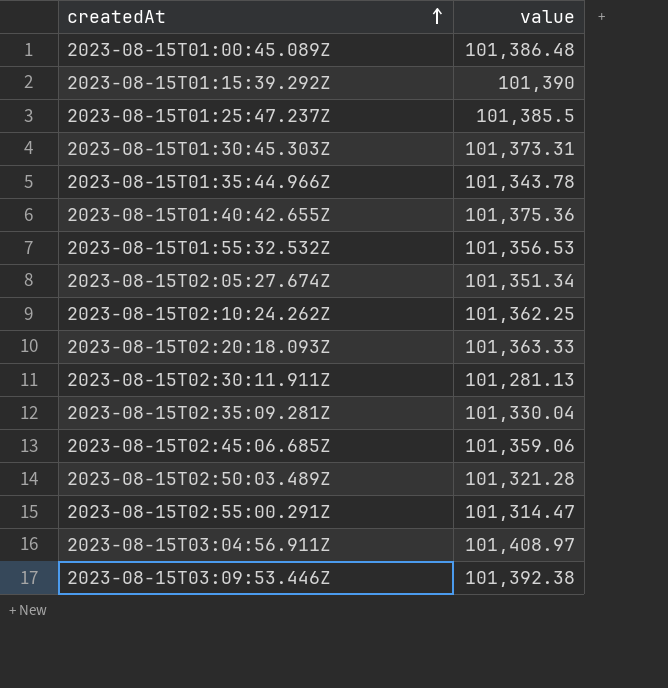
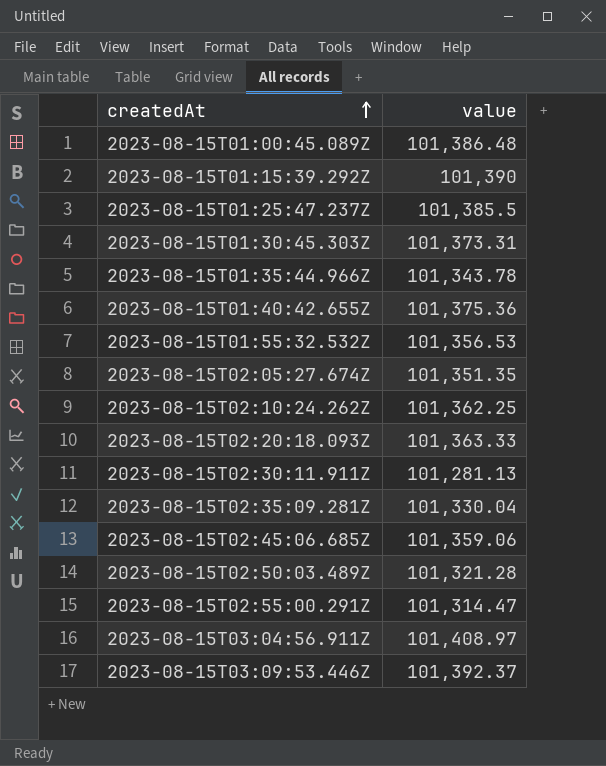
2023-08-15T02:05:27.674Z | value: 101,351.34 -> 101,351.35
2023-08-15T03:09:53.446Z | value: 101,392.38 -> 101,392.37

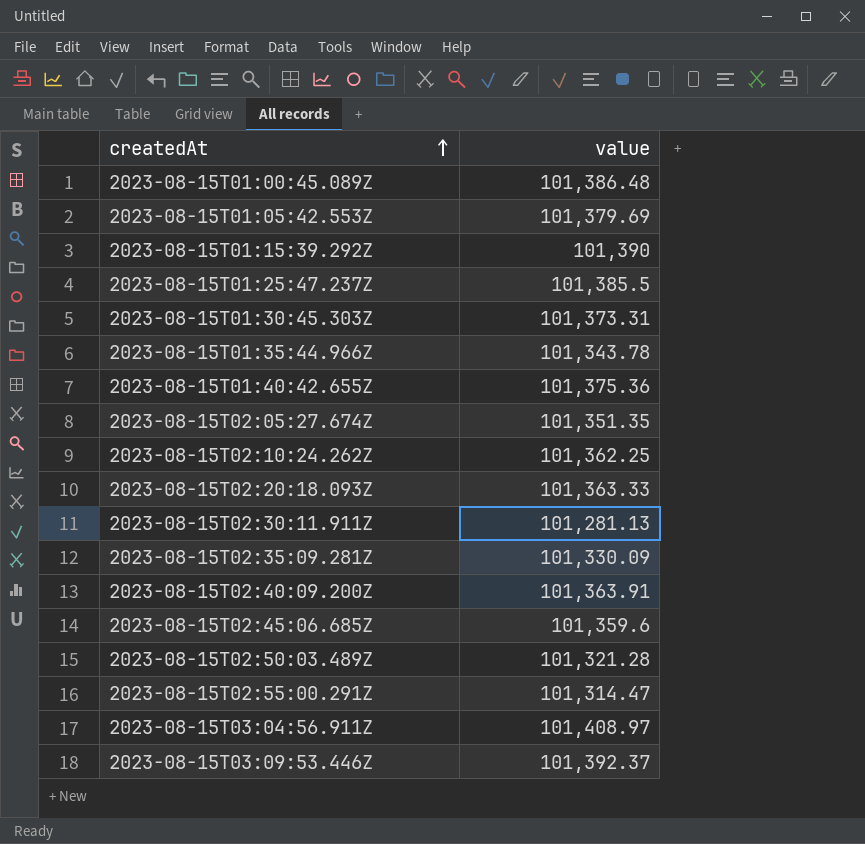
row 2023-08-15T01:55:32.532Z: 101,356.53 -> none
row 2023-08-15T01:05:42.553Z: none -> 101,379.69
2023-08-15T02:35:09.281Z | value: 101,330.04 -> 101,330.09
row 2023-08-15T02:40:09.200Z: none -> 101,363.91
2023-08-15T02:45:06.685Z | value: 101,359.06 -> 101,359.6

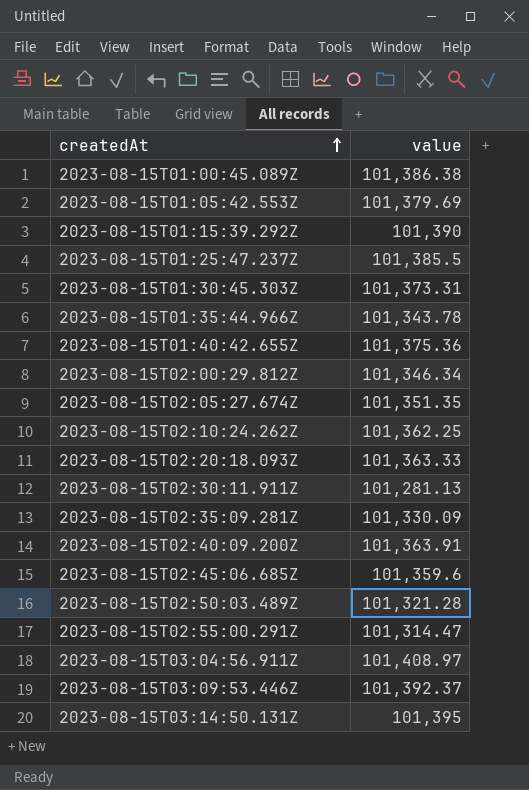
2023-08-15T01:00:45.089Z | value: 101,386.48 -> 101,386.38
row 2023-08-15T02:00:29.812Z: none -> 101,346.34
row 2023-08-15T03:14:50.131Z: none -> 101,395

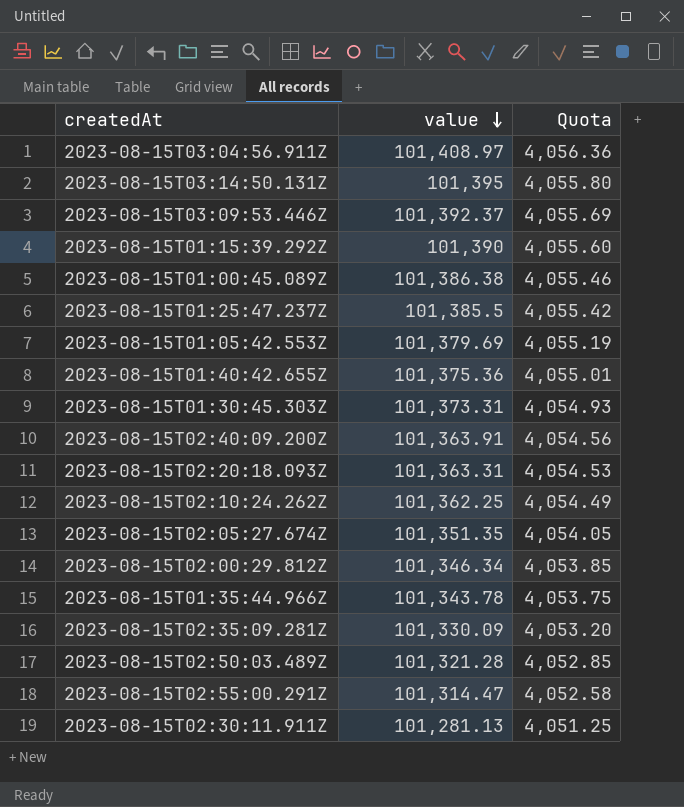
row order: createdAt ascending -> value descending
column Quota | formula: none -> [value] * 0.04
row 2023-08-15T02:45:06.685Z: 101,359.6 -> none
2023-08-15T02:20:18.093Z | value: 101,363.33 -> 101,363.31

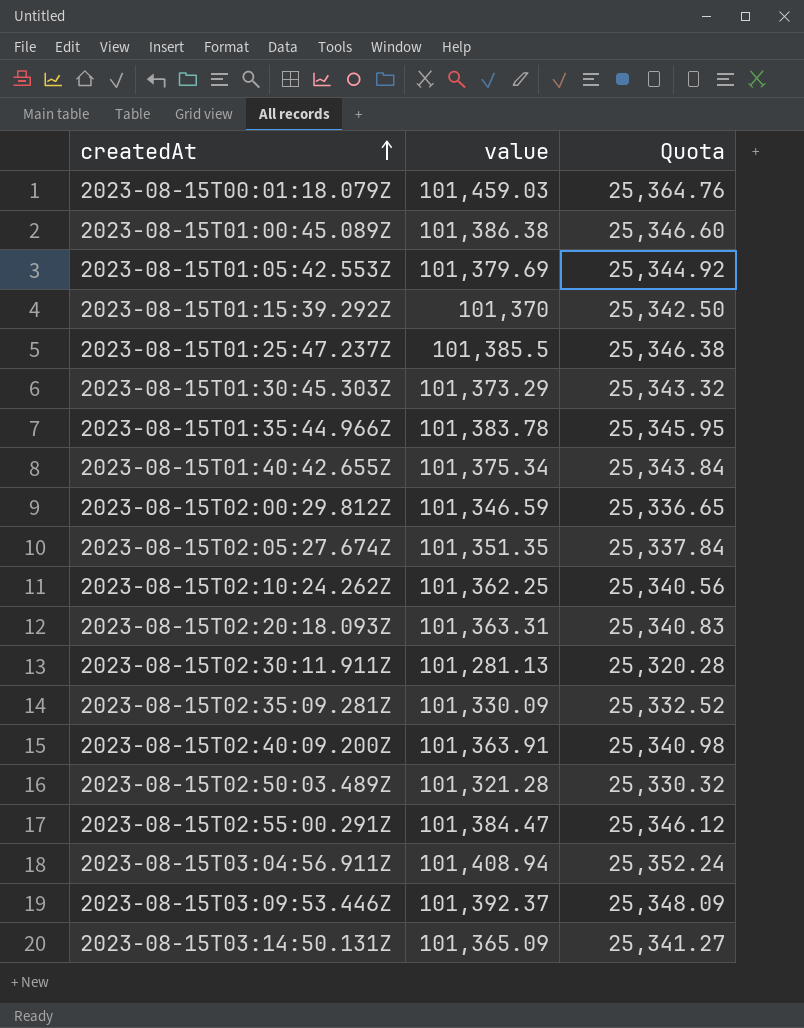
row order: value descending -> createdAt ascending
column Quota | formula: [value] * 0.04 -> [value] * 0.25
row 2023-08-15T00:01:18.079Z: none -> 101,459.03 | 25,364.76
2023-08-15T01:15:39.292Z | value: 101,390 -> 101,370
2023-08-15T01:30:45.303Z | value: 101,373.31 -> 101,373.29
2023-08-15T01:35:44.966Z | value: 101,343.78 -> 101,383.78
2023-08-15T01:40:42.655Z | value: 101,375.36 -> 101,375.34
2023-08-15T02:00:29.812Z | value: 101,346.34 -> 101,346.59
2023-08-15T02:55:00.291Z | value: 101,314.47 -> 101,384.47
2023-08-15T03:04:56.911Z | value: 101,408.97 -> 101,408.94
2023-08-15T03:14:50.131Z | value: 101,395 -> 101,365.09

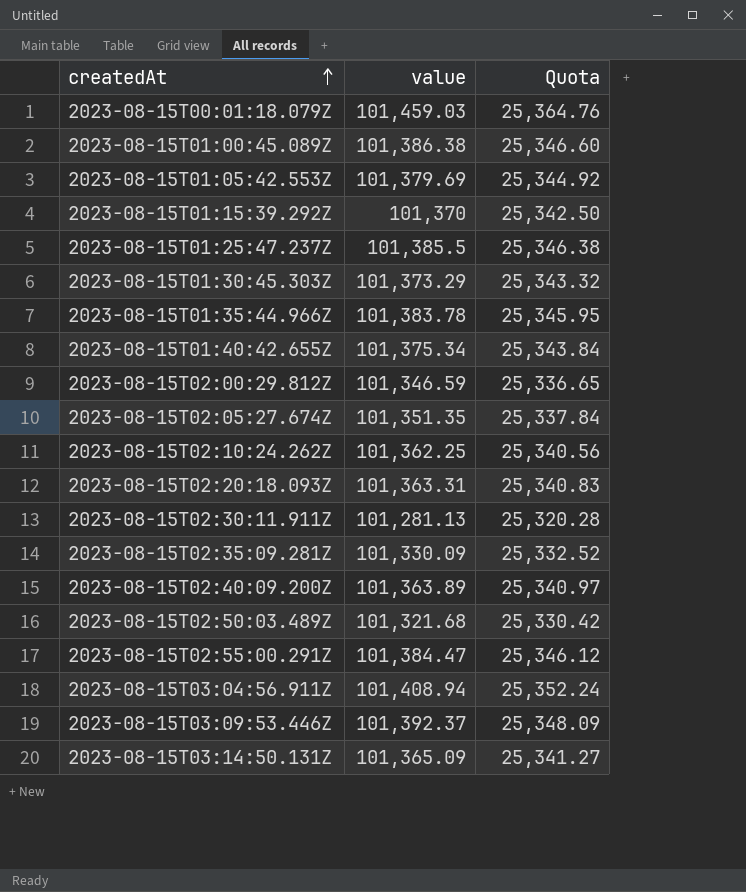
2023-08-15T02:40:09.200Z | value: 101,363.91 -> 101,363.89
2023-08-15T02:40:09.200Z | Quota: 25,340.98 -> 25,340.97
2023-08-15T02:50:03.489Z | value: 101,321.28 -> 101,321.68
2023-08-15T02:50:03.489Z | Quota: 25,330.32 -> 25,330.42

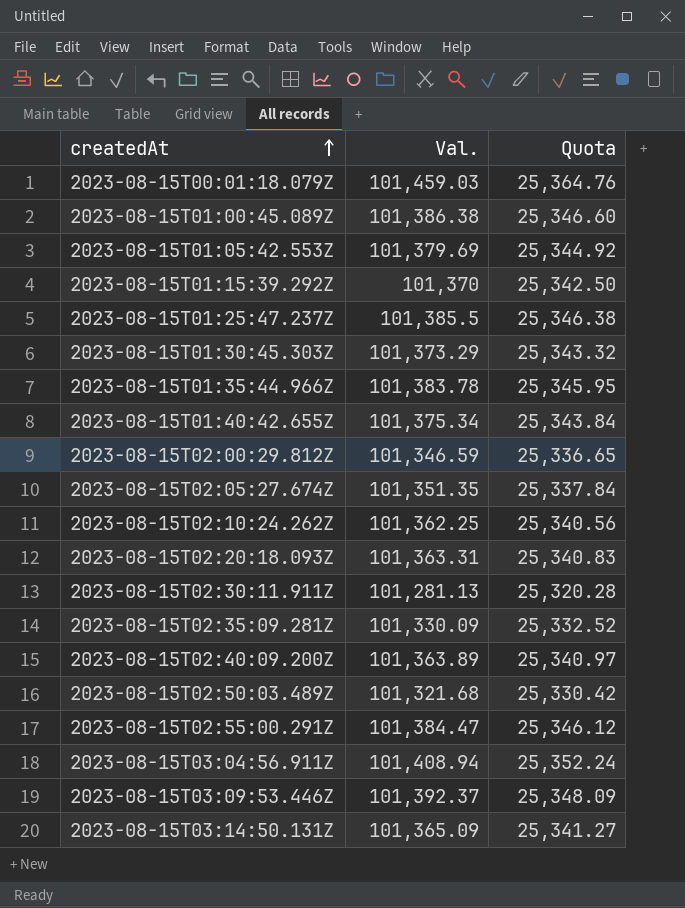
column name: value -> Val.

